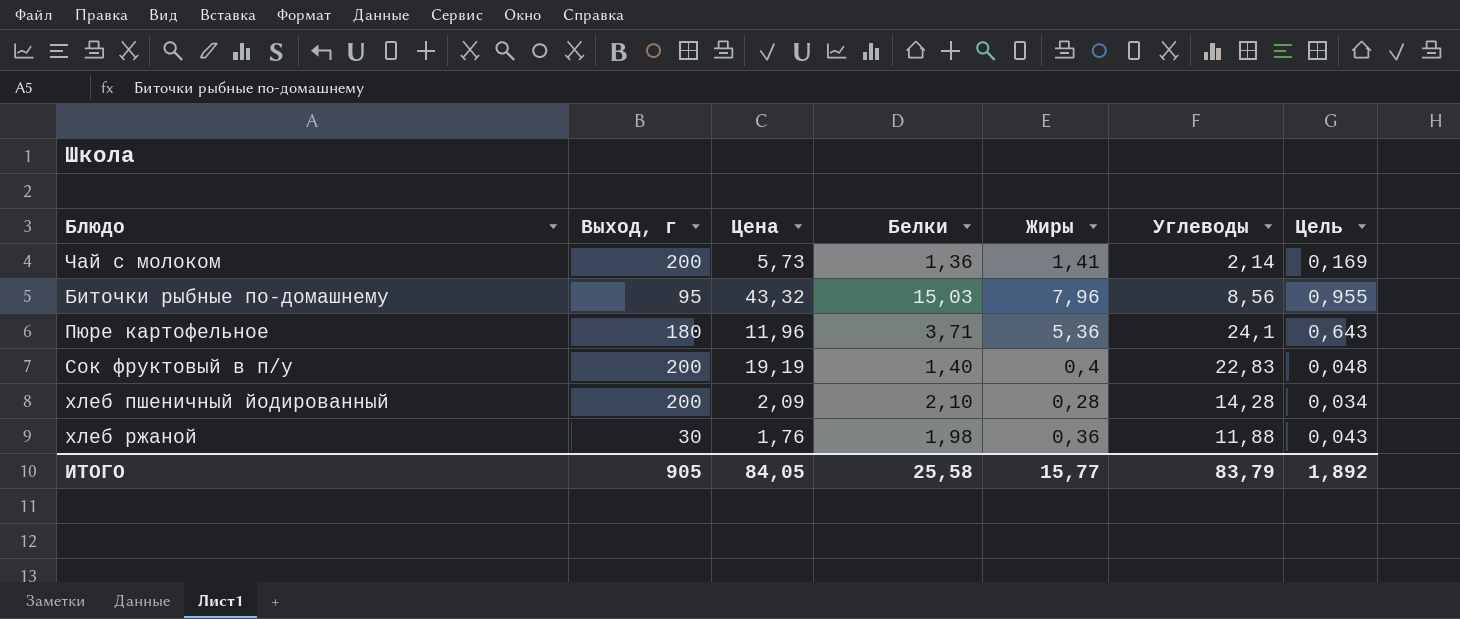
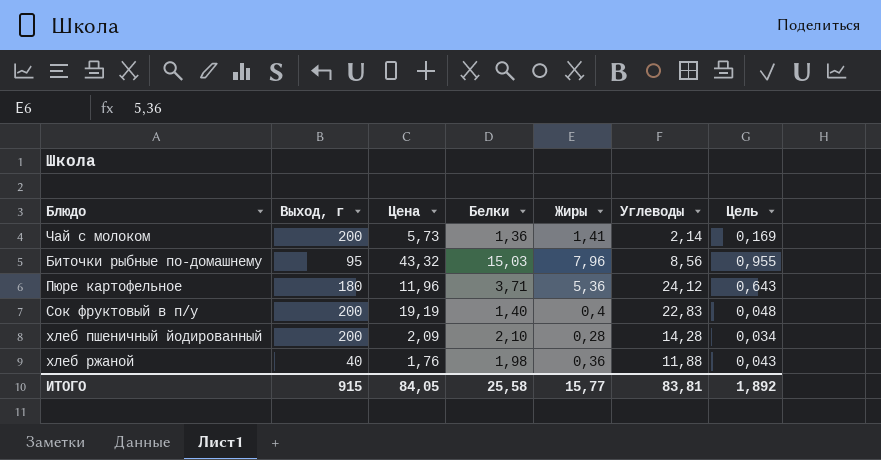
Пюре картофельное | Углеводы: 24,1 -> 24,12
хлеб ржаной | Выход, г: 30 -> 40
ИТОГО | Выход, г: 905 -> 915
ИТОГО | Углеводы: 83,79 -> 83,81

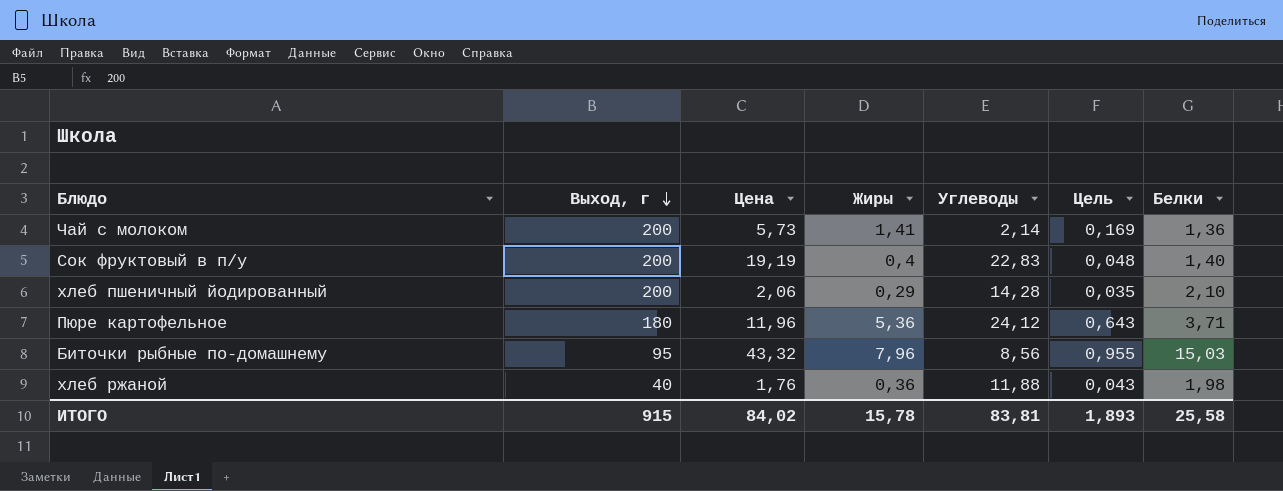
row order: none -> Выход, г descending
column Белки | position: 4 -> 7
хлеб пшеничный йодированный | Цена: 2,09 -> 2,06
хлеб пшеничный йодированный | Жиры: 0,28 -> 0,29
хлеб пшеничный йодированный | Цель: 0,034 -> 0,035
ИТОГО | Цена: 84,05 -> 84,02
ИТОГО | Жиры: 15,77 -> 15,78
ИТОГО | Цель: 1,892 -> 1,893

